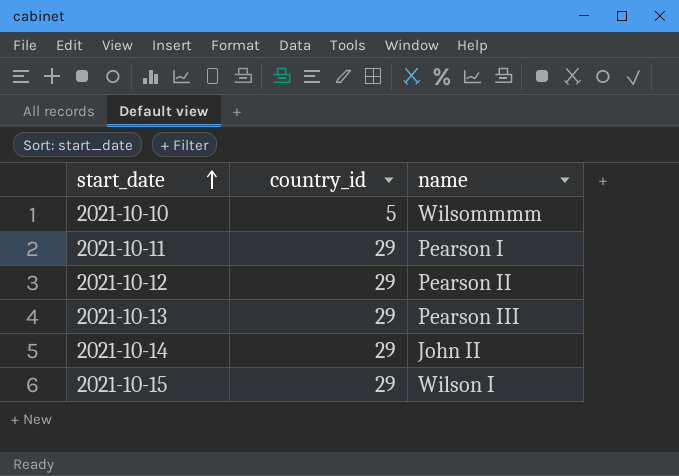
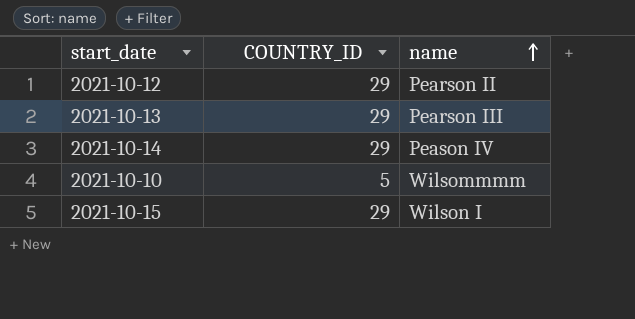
row order: start_date ascending -> name ascending
column name: country_id -> COUNTRY_ID
row 2021-10-11: 29 | Pearson I -> none
2021-10-14 | name: John II -> Peason IV

